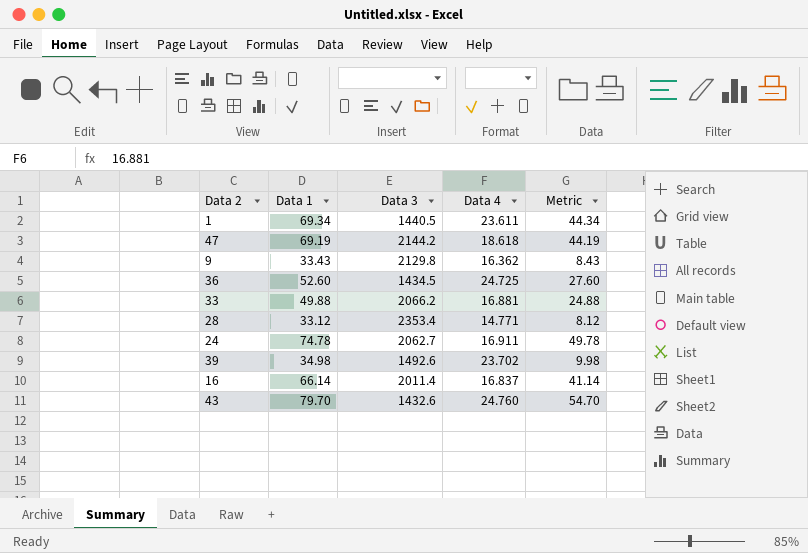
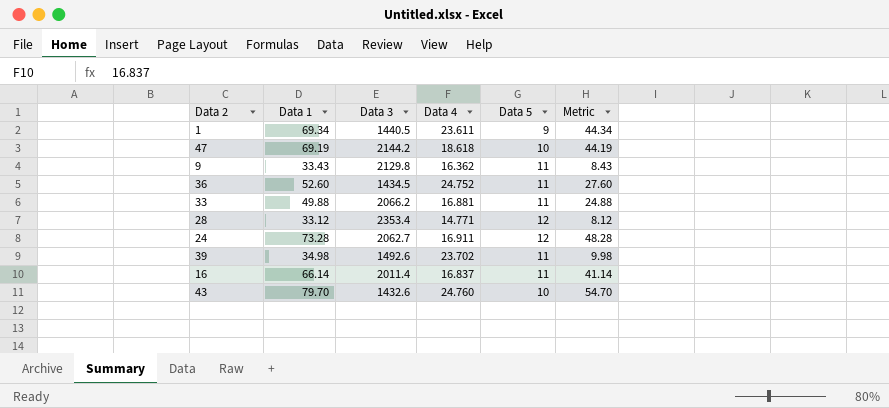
column Data 5 | position: none -> 5
36 | Data 4: 24.725 -> 24.752
24 | Data 1: 74.78 -> 73.28
24 | Metric: 49.78 -> 48.28

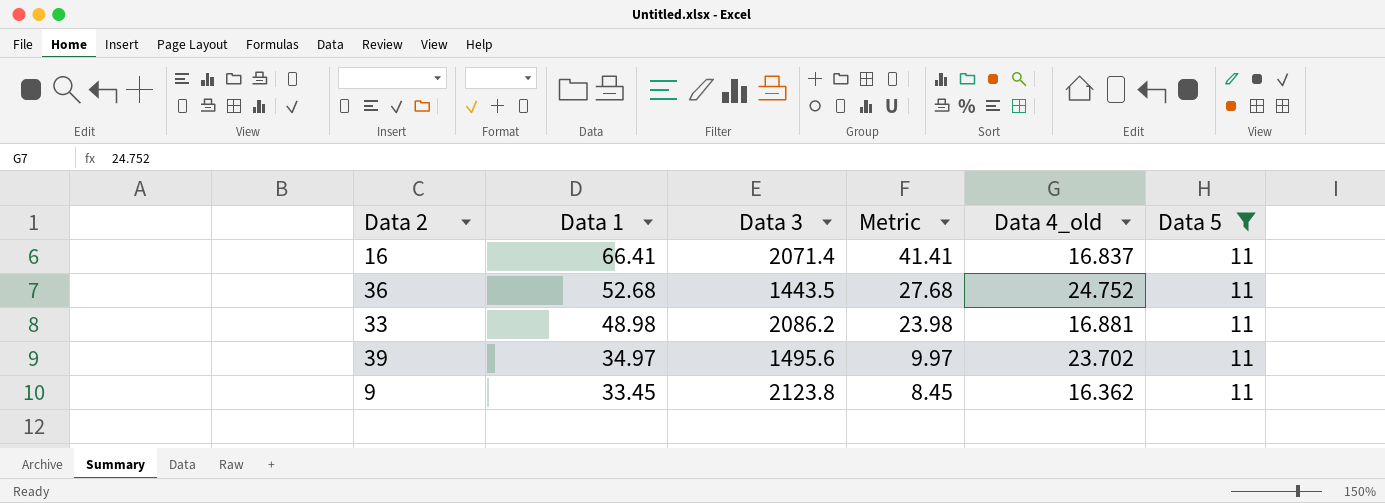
filter: none -> Data 5 = 11
row order: none -> Data 1 descending
column Metric | position: 6 -> 4
column name: Data 4 -> Data 4_old
16 | Data 1: 66.14 -> 66.41
16 | Data 3: 2011.4 -> 2071.4
16 | Metric: 41.14 -> 41.41
36 | Data 1: 52.60 -> 52.68
36 | Data 3: 1434.5 -> 1443.5
36 | Metric: 27.60 -> 27.68
33 | Data 1: 49.88 -> 48.98
33 | Data 3: 2066.2 -> 2086.2
33 | Metric: 24.88 -> 23.98
39 | Data 1: 34.98 -> 34.97
39 | Data 3: 1492.6 -> 1495.6
39 | Metric: 9.98 -> 9.97
9 | Data 1: 33.43 -> 33.45
9 | Data 3: 2129.8 -> 2123.8
9 | Metric: 8.43 -> 8.45

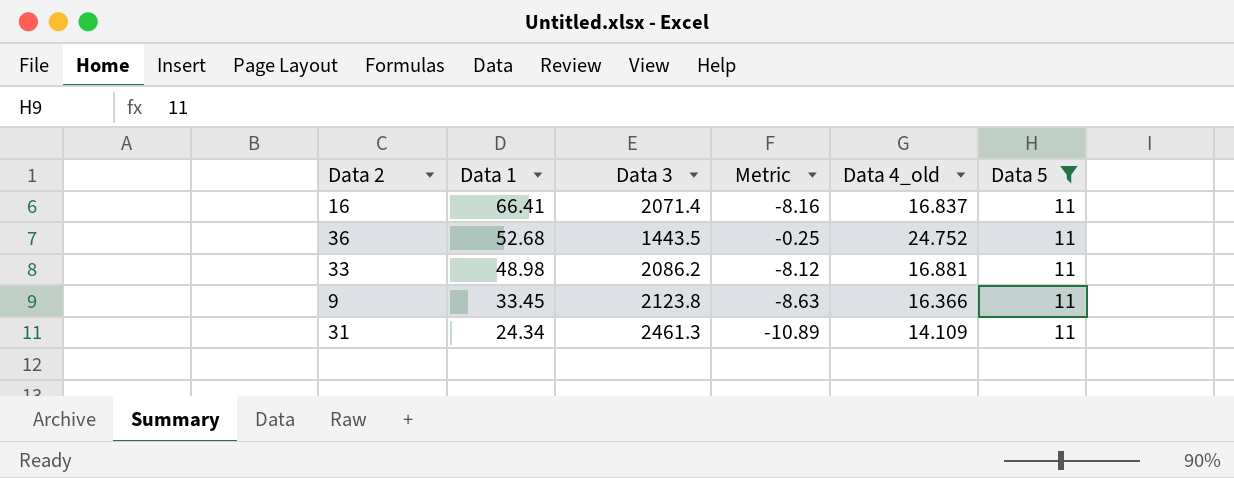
column Metric | formula: [Data 1] - 25 -> [Data 4_old] - 25
row 39: 34.97 | 1495.6 | 9.97 | 23.702 | 11 -> none
9 | Data 4_old: 16.362 -> 16.366
row 31: none -> 24.34 | 2461.3 | -10.89 | 14.109 | 11

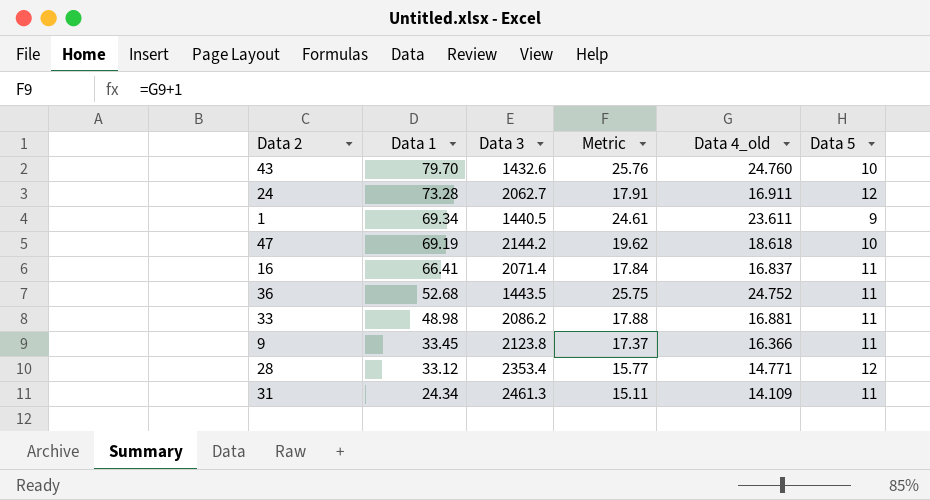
filter: Data 5 = 11 -> none
column Metric | formula: [Data 4_old] - 25 -> [Data 4_old] + 1

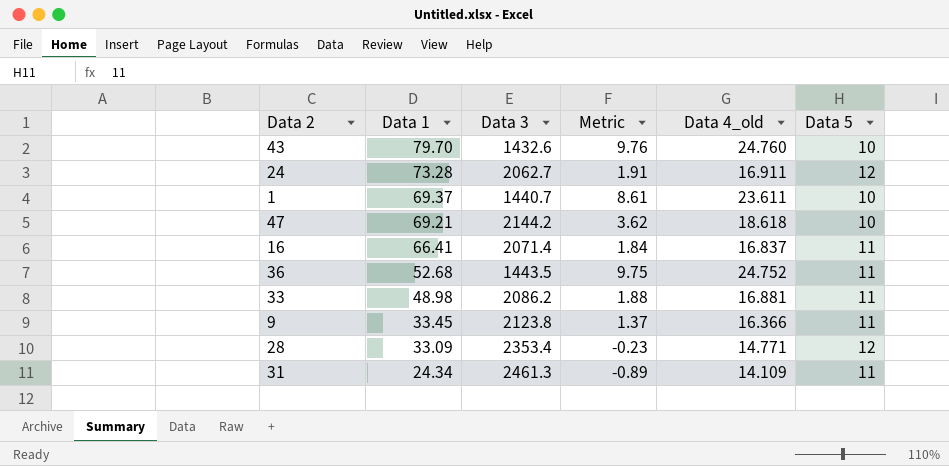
column Metric | formula: [Data 4_old] + 1 -> [Data 4_old] - 15
1 | Data 1: 69.34 -> 69.37
1 | Data 3: 1440.5 -> 1440.7
1 | Data 5: 9 -> 10
47 | Data 1: 69.19 -> 69.21
28 | Data 1: 33.12 -> 33.09

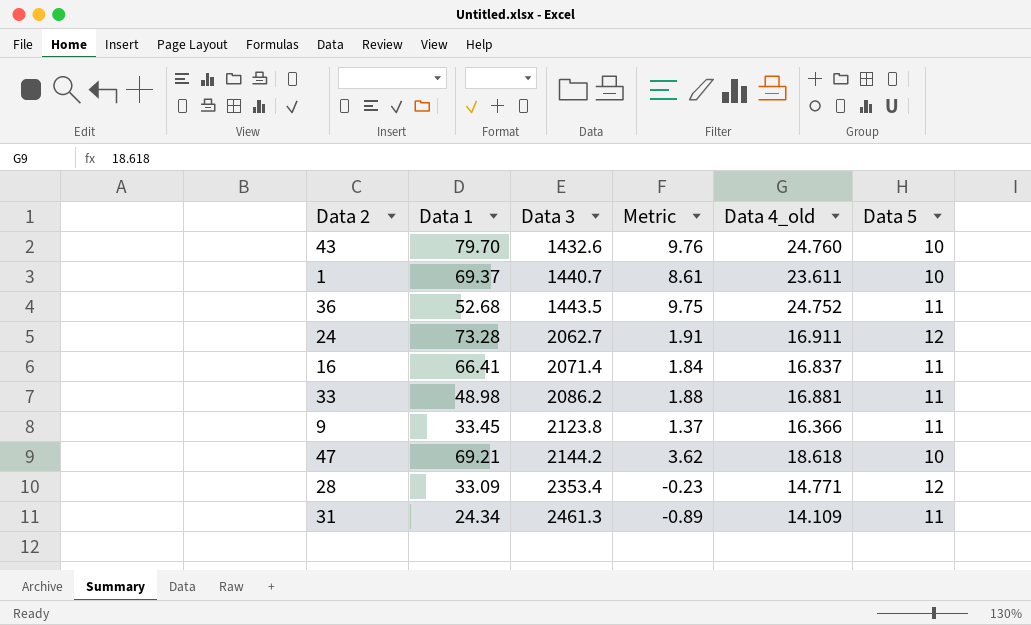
row order: Data 1 descending -> Data 3 ascending

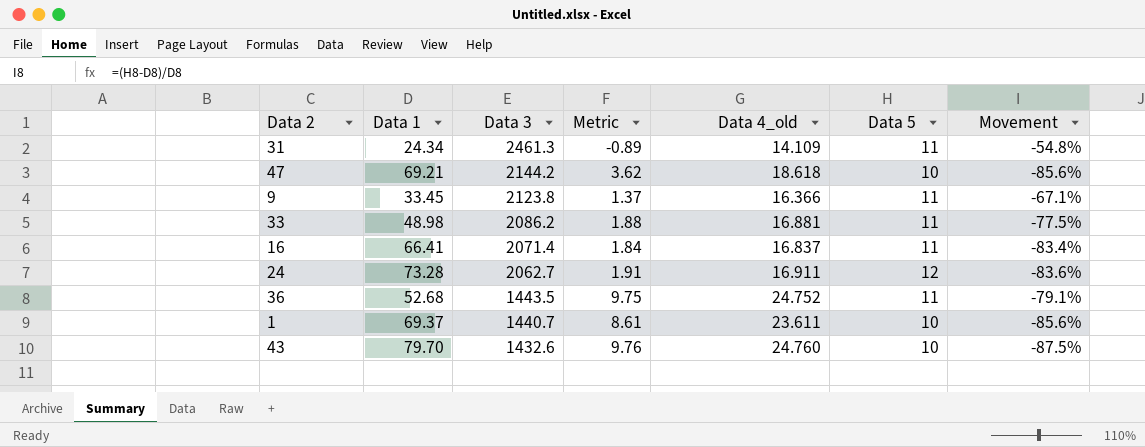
row order: Data 3 ascending -> Data 3 descending
column Movement | formula: none -> ([Data 5] - [Data 1]) / [Data 1]
row 28: 33.09 | 2353.4 | -0.23 | 14.771 | 12 -> none

